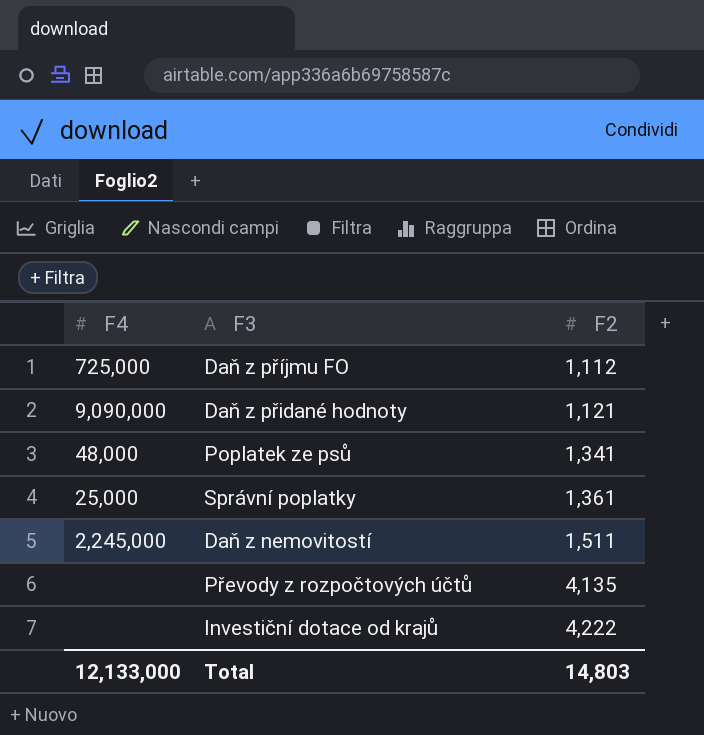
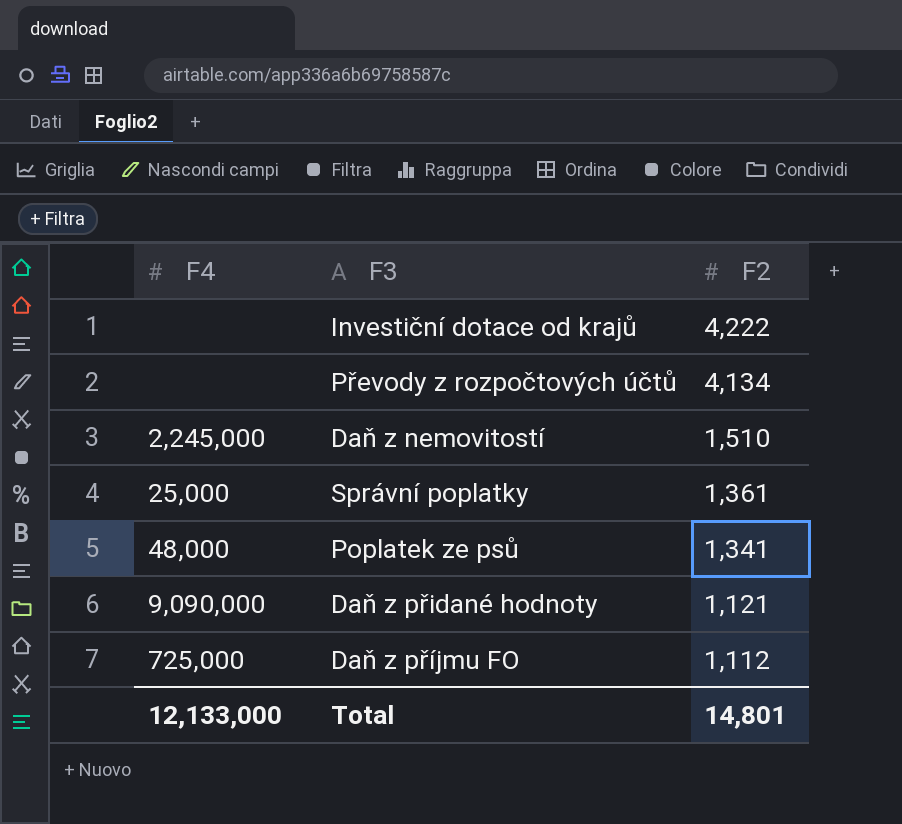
row order: F2 ascending -> F2 descending
Převody z rozpočtových účtů | F2: 4,135 -> 4,134
Daň z nemovitostí | F2: 1,511 -> 1,510
Total | F2: 14,803 -> 14,801

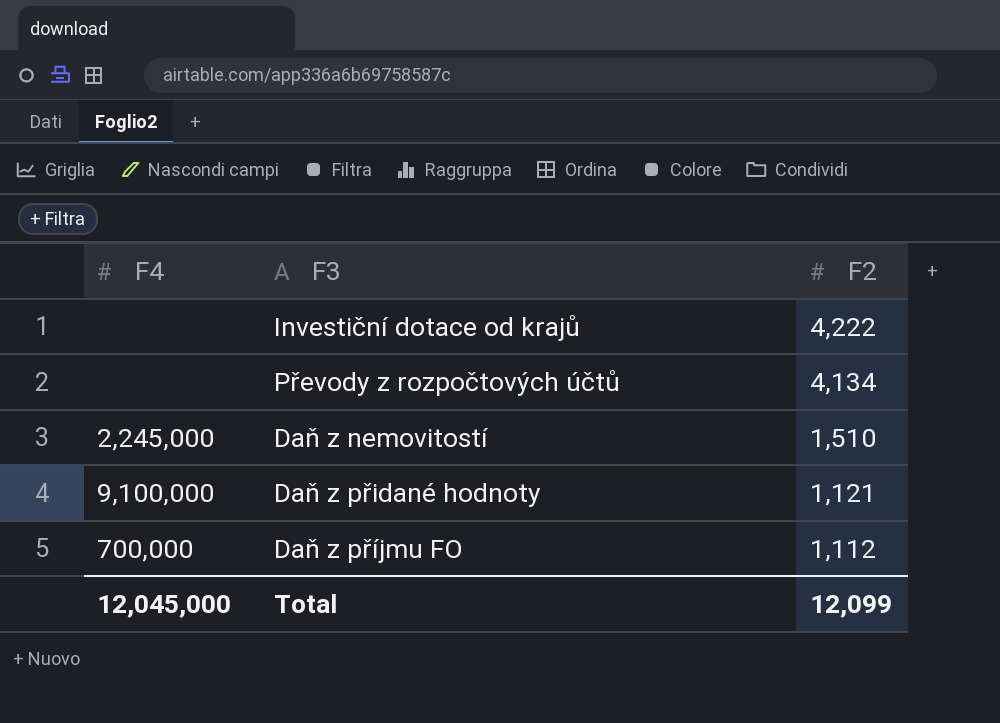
row Správní poplatky: 25,000 | 1,361 -> none
row Poplatek ze psů: 48,000 | 1,341 -> none
Daň z přidané hodnoty | F4: 9,090,000 -> 9,100,000
Daň z příjmu FO | F4: 725,000 -> 700,000
Total | F4: 12,133,000 -> 12,045,000
Total | F2: 14,801 -> 12,099

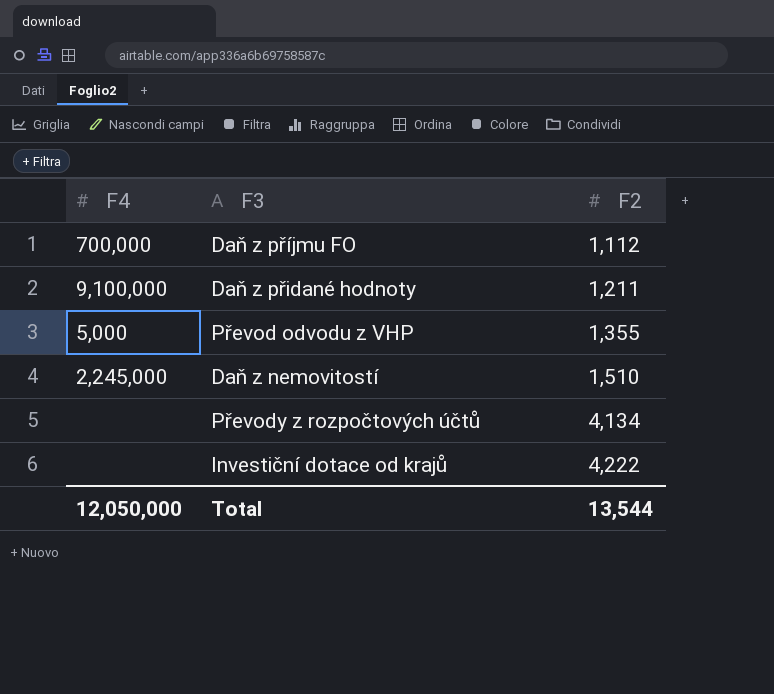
row order: F2 descending -> F2 ascending
Daň z přidané hodnoty | F2: 1,121 -> 1,211
row Převod odvodu z VHP: none -> 5,000 | 1,355
Total | F4: 12,045,000 -> 12,050,000
Total | F2: 12,099 -> 13,544

